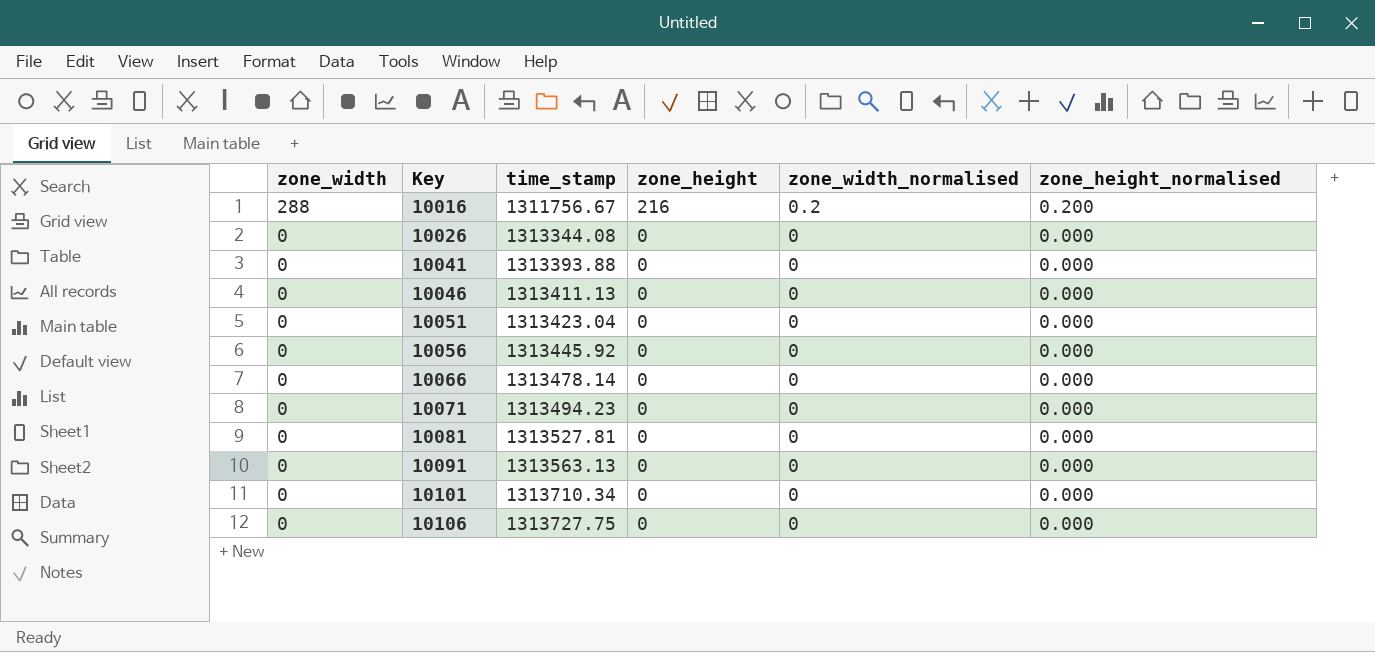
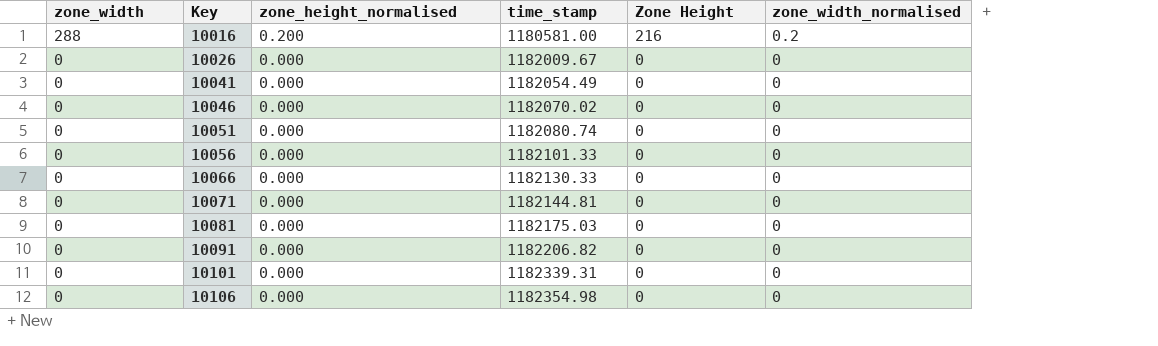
column zone_height_normalised | position: 6 -> 3
column name: zone_height -> Zone Height
10016 | time_stamp: 1311756.67 -> 1180581.00
10026 | time_stamp: 1313344.08 -> 1182009.67
10041 | time_stamp: 1313393.88 -> 1182054.49
10046 | time_stamp: 1313411.13 -> 1182070.02
10051 | time_stamp: 1313423.04 -> 1182080.74
10056 | time_stamp: 1313445.92 -> 1182101.33
10066 | time_stamp: 1313478.14 -> 1182130.33
10071 | time_stamp: 1313494.23 -> 1182144.81
10081 | time_stamp: 1313527.81 -> 1182175.03
10091 | time_stamp: 1313563.13 -> 1182206.82
10101 | time_stamp: 1313710.34 -> 1182339.31
10106 | time_stamp: 1313727.75 -> 1182354.98

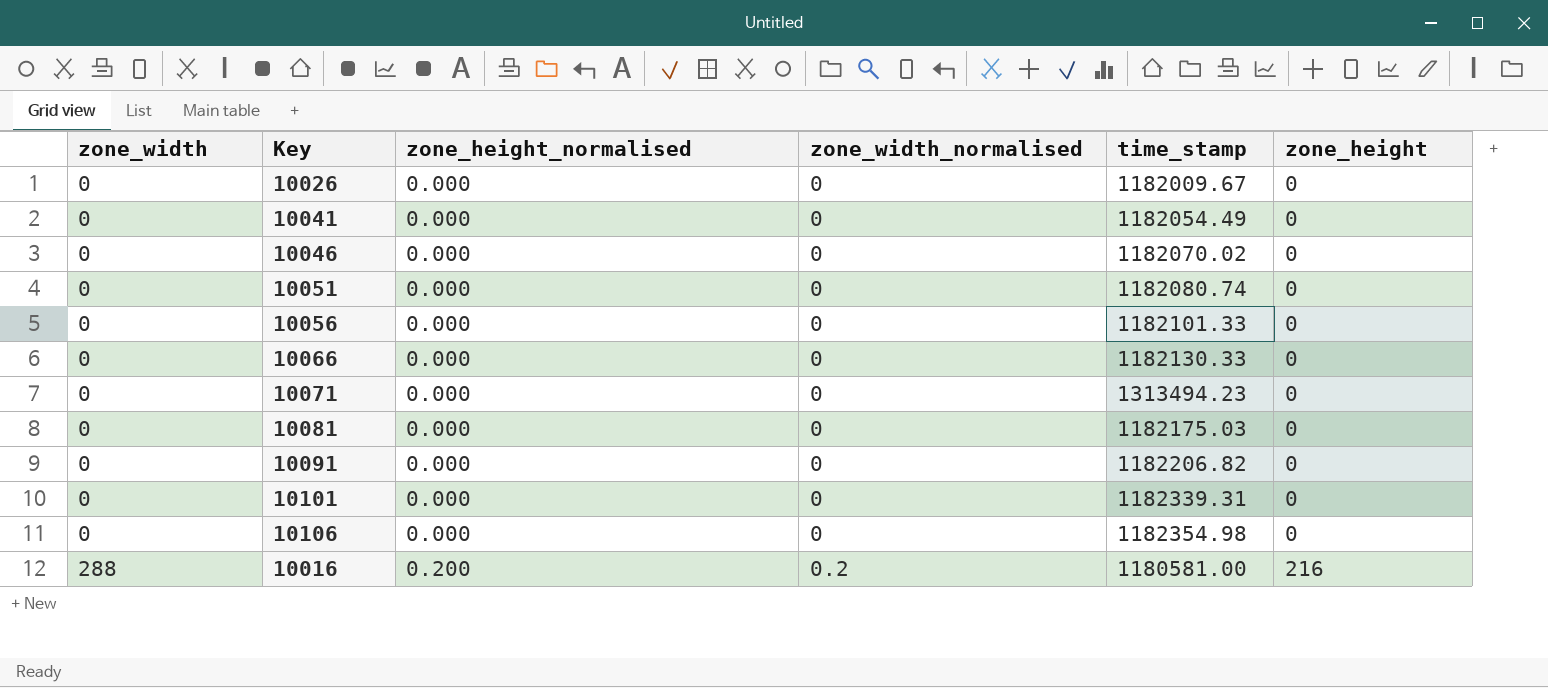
row order: zone_width descending -> zone_width ascending
column zone_width_normalised | position: 6 -> 4
column name: Zone Height -> zone_height
10071 | time_stamp: 1182144.81 -> 1313494.23

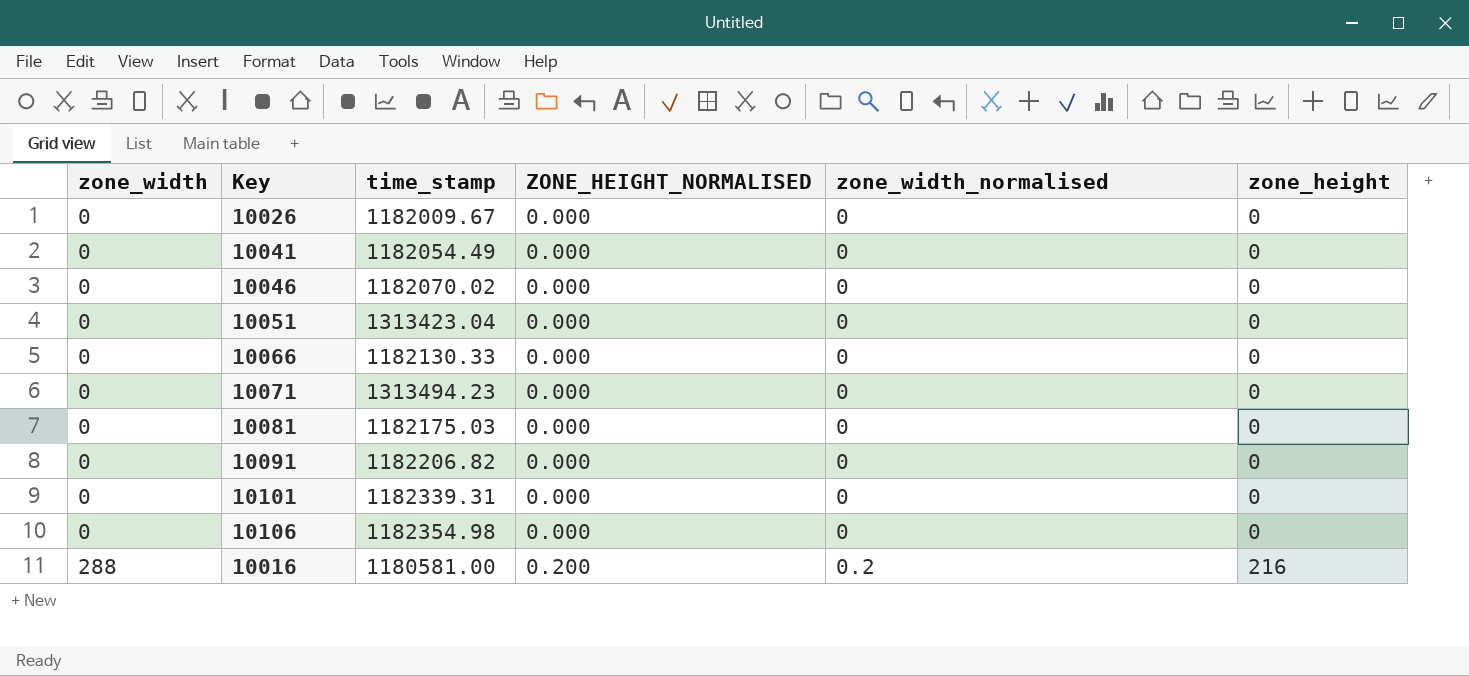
column time_stamp | position: 5 -> 3
column name: zone_height_normalised -> ZONE_HEIGHT_NORMALISED
row 10056: 0 | 0.000 | 0 | 1182101.33 | 0 -> none
10051 | time_stamp: 1182080.74 -> 1313423.04

